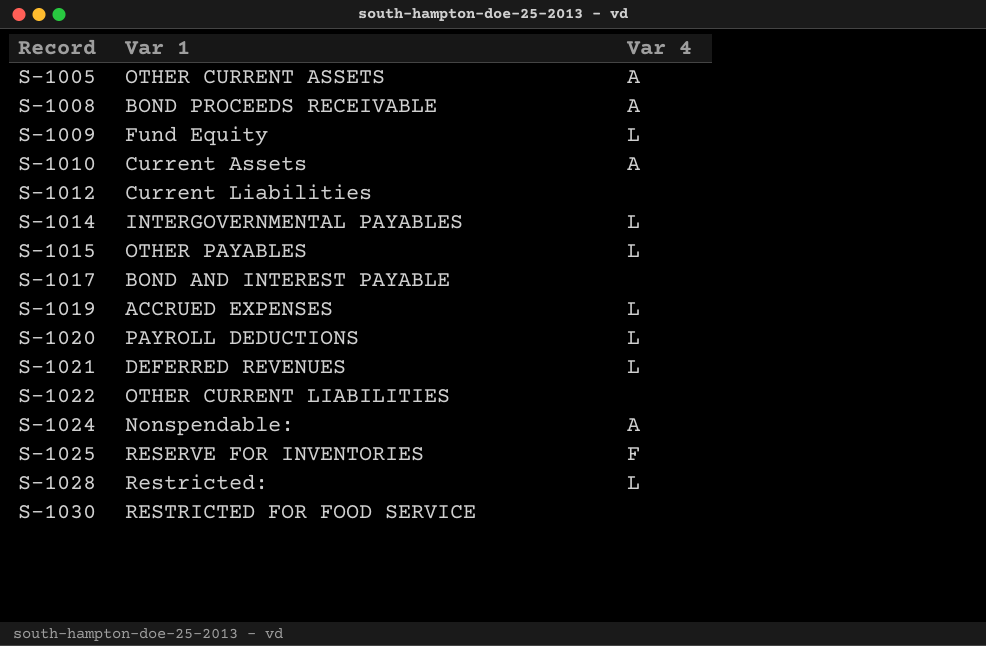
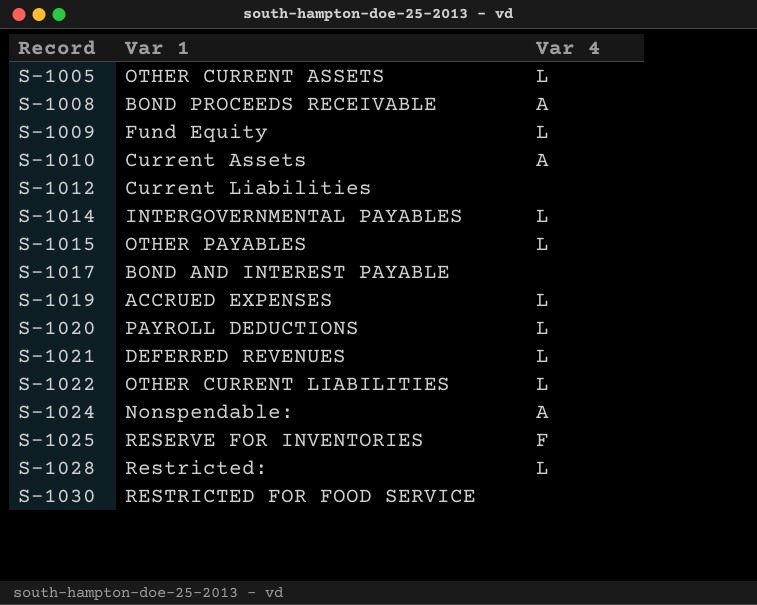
S-1005 | Var 4: A -> L
S-1022 | Var 4: none -> L

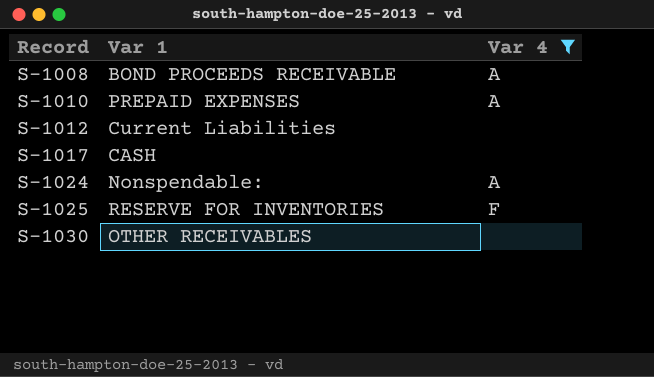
filter: none -> Var 4 != L
S-1010 | Var 1: Current Assets -> PREPAID EXPENSES
S-1017 | Var 1: BOND AND INTEREST PAYABLE -> CASH
S-1030 | Var 1: RESTRICTED FOR FOOD SERVICE -> OTHER RECEIVABLES

